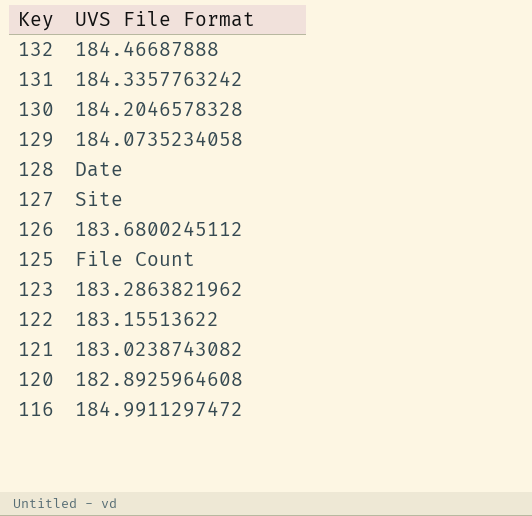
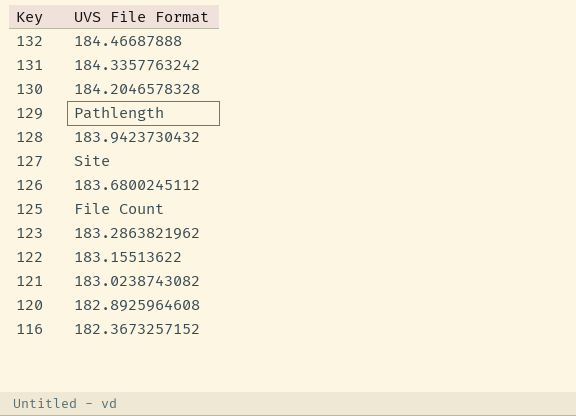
129 | UVS File Format: 184.0735234058 -> Pathlength
128 | UVS File Format: Date -> 183.9423730432
116 | UVS File Format: 184.9911297472 -> 182.3673257152

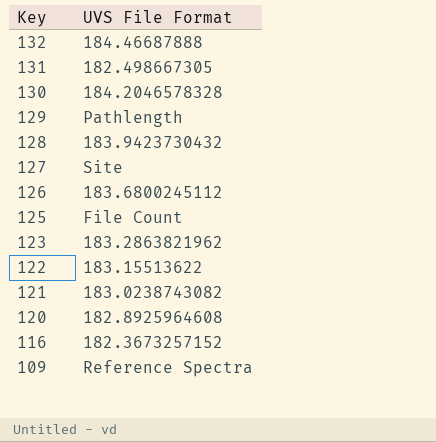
131 | UVS File Format: 184.3357763242 -> 182.498667305
row 109: none -> Reference Spectra

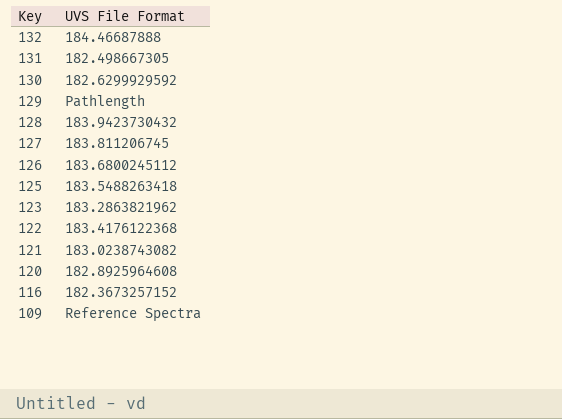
130 | UVS File Format: 184.2046578328 -> 182.6299929592
127 | UVS File Format: Site -> 183.811206745
125 | UVS File Format: File Count -> 183.5488263418
122 | UVS File Format: 183.15513622 -> 183.4176122368

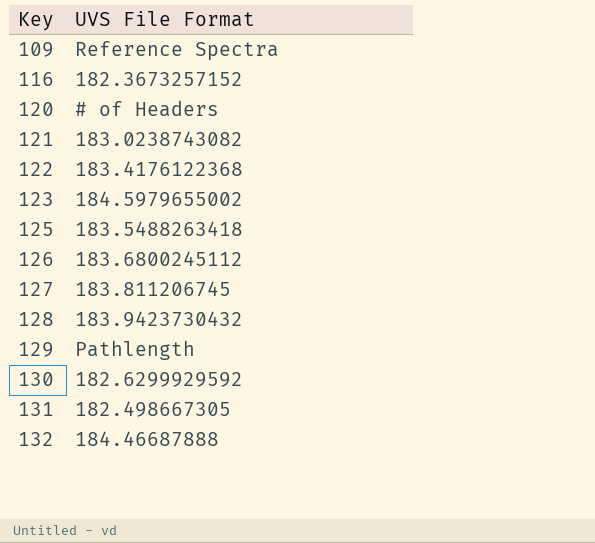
row order: Key descending -> Key ascending
120 | UVS File Format: 182.8925964608 -> # of Headers
123 | UVS File Format: 183.2863821962 -> 184.5979655002

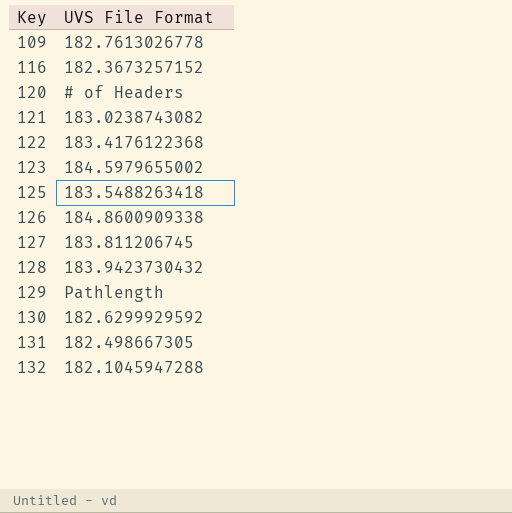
109 | UVS File Format: Reference Spectra -> 182.7613026778
126 | UVS File Format: 183.6800245112 -> 184.8600909338
132 | UVS File Format: 184.46687888 -> 182.1045947288

